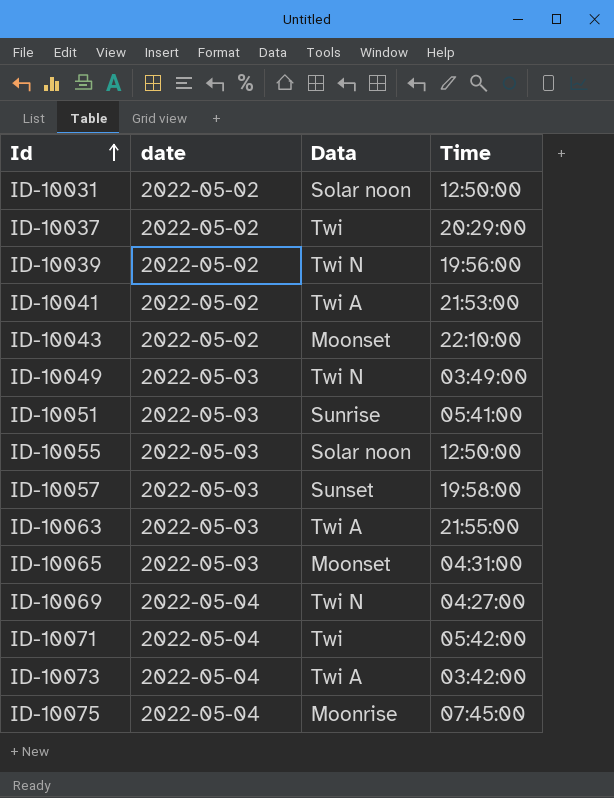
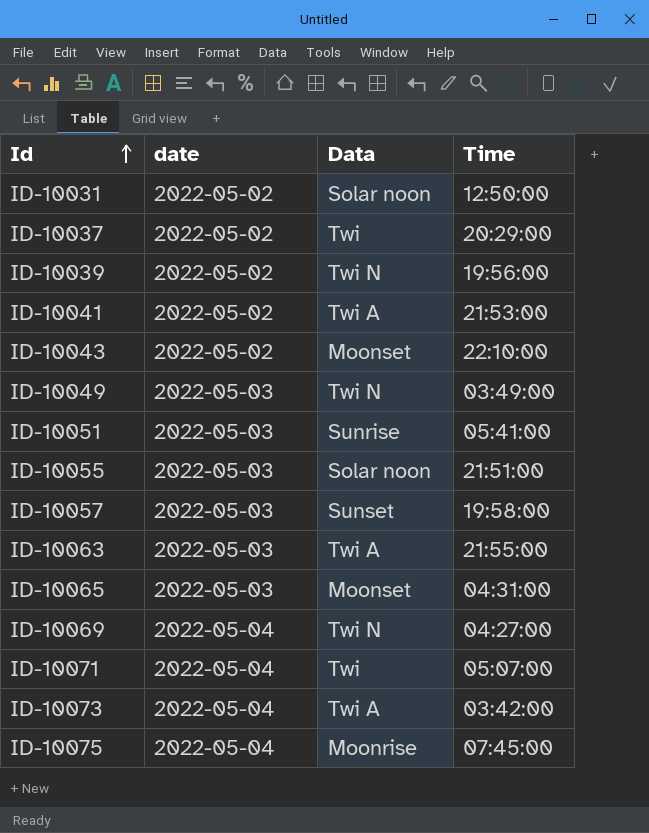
ID-10055 | Time: 12:50:00 -> 21:51:00
ID-10071 | Time: 05:42:00 -> 05:07:00

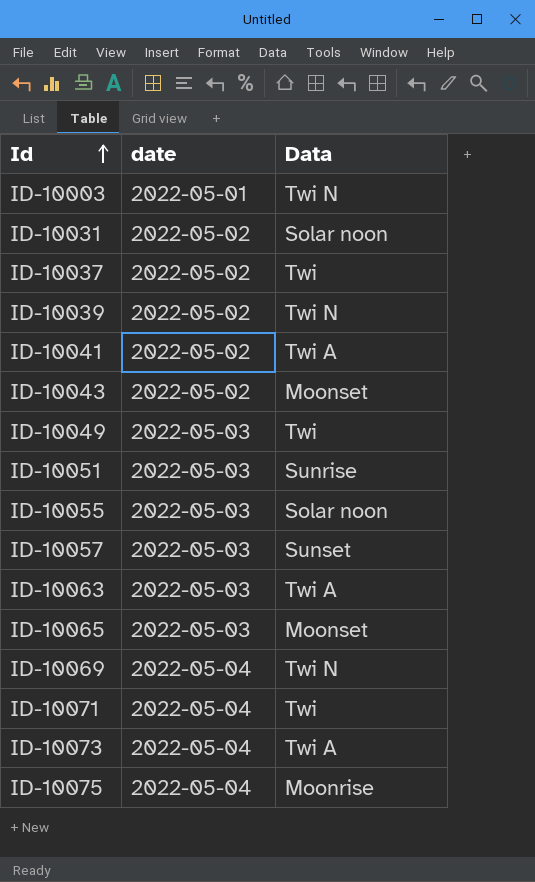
column Time | position: 4 -> none
row ID-10003: none -> 2022-05-01 | Twi N
ID-10049 | Data: Twi N -> Twi

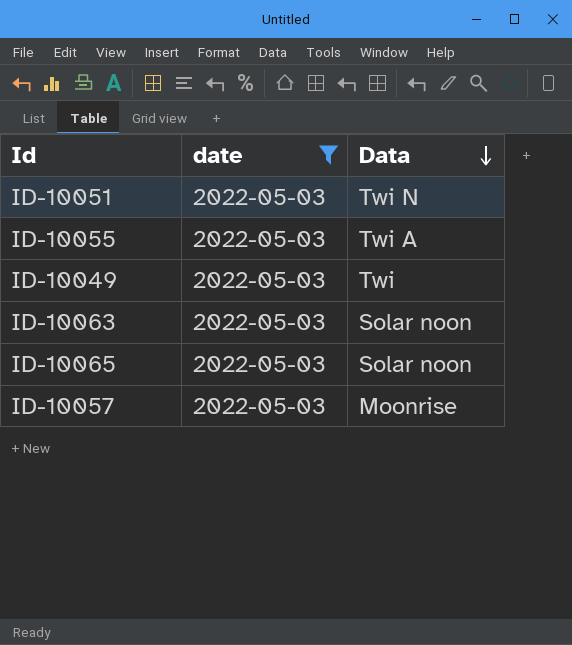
filter: none -> date = 2022-05-03
row order: Id ascending -> Data descending
ID-10051 | Data: Sunrise -> Twi N
ID-10055 | Data: Solar noon -> Twi A
ID-10063 | Data: Twi A -> Solar noon
ID-10065 | Data: Moonset -> Solar noon
ID-10057 | Data: Sunset -> Moonrise

